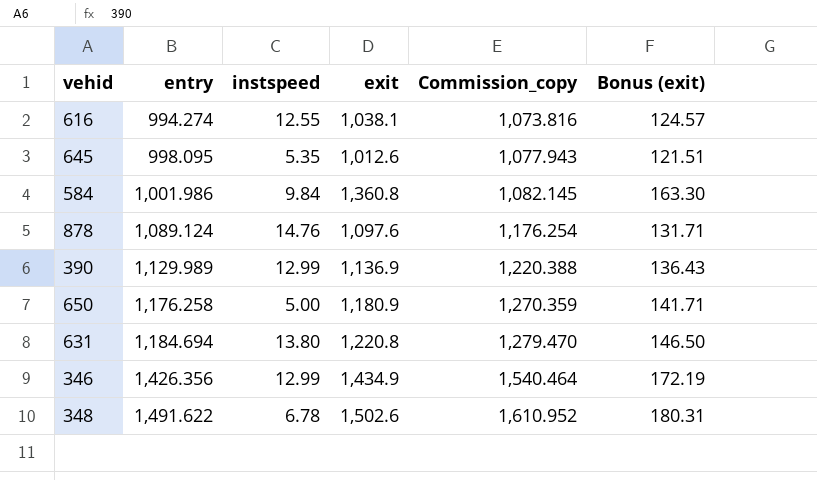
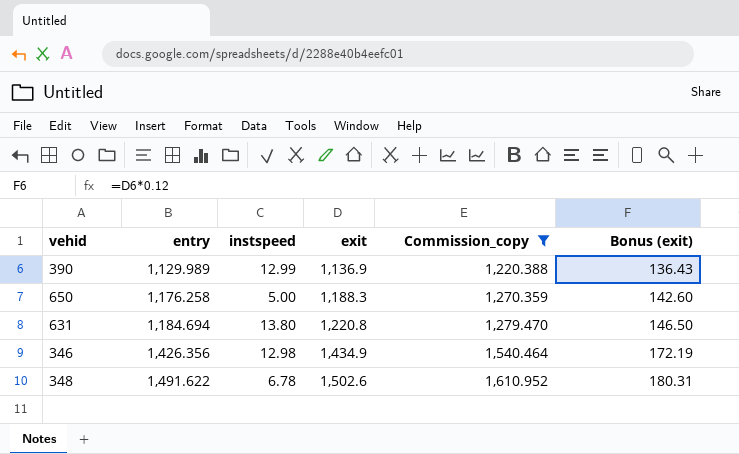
filter: none -> Commission_copy >= 1,220.388
650 | exit: 1,180.9 -> 1,188.3
650 | Bonus (exit): 141.71 -> 142.60
346 | instspeed: 12.99 -> 12.98

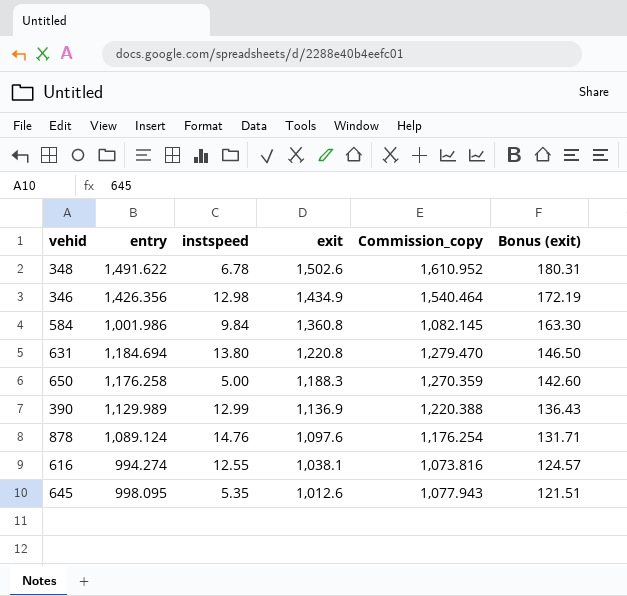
filter: Commission_copy >= 1,220.388 -> none
row order: entry ascending -> exit descending

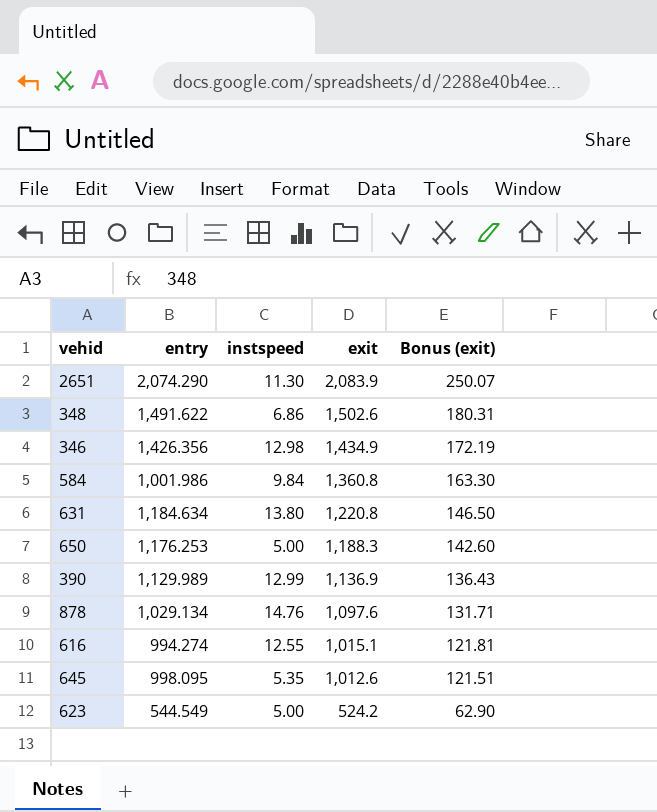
column Commission_copy | formula: [entry] * 1.08 -> none
row 2651: none -> 2,074.290 | 11.30 | 2,083.9 | 250.07
348 | instspeed: 6.78 -> 6.86
631 | entry: 1,184.694 -> 1,184.634
650 | entry: 1,176.258 -> 1,176.253
878 | entry: 1,089.124 -> 1,029.134
616 | exit: 1,038.1 -> 1,015.1
616 | Bonus (exit): 124.57 -> 121.81
row 623: none -> 544.549 | 5.00 | 524.2 | 62.90

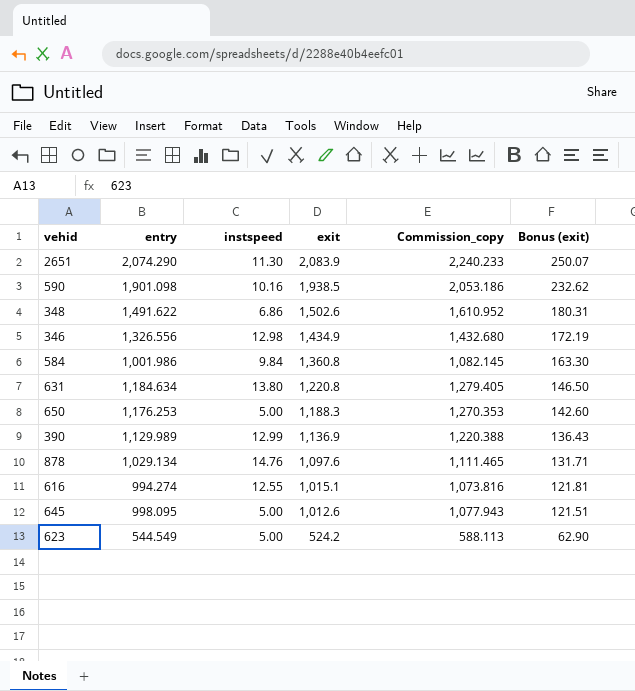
column Commission_copy | formula: none -> [entry] * 1.08
row 590: none -> 1,901.098 | 10.16 | 1,938.5 | 2,053.186 | 232.62
346 | entry: 1,426.356 -> 1,326.556
645 | instspeed: 5.35 -> 5.00

